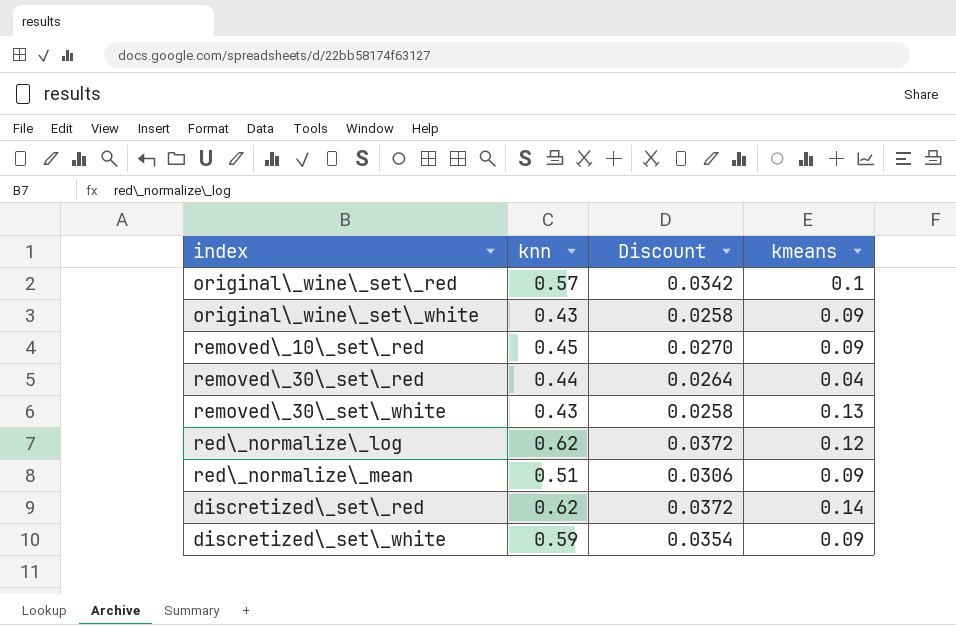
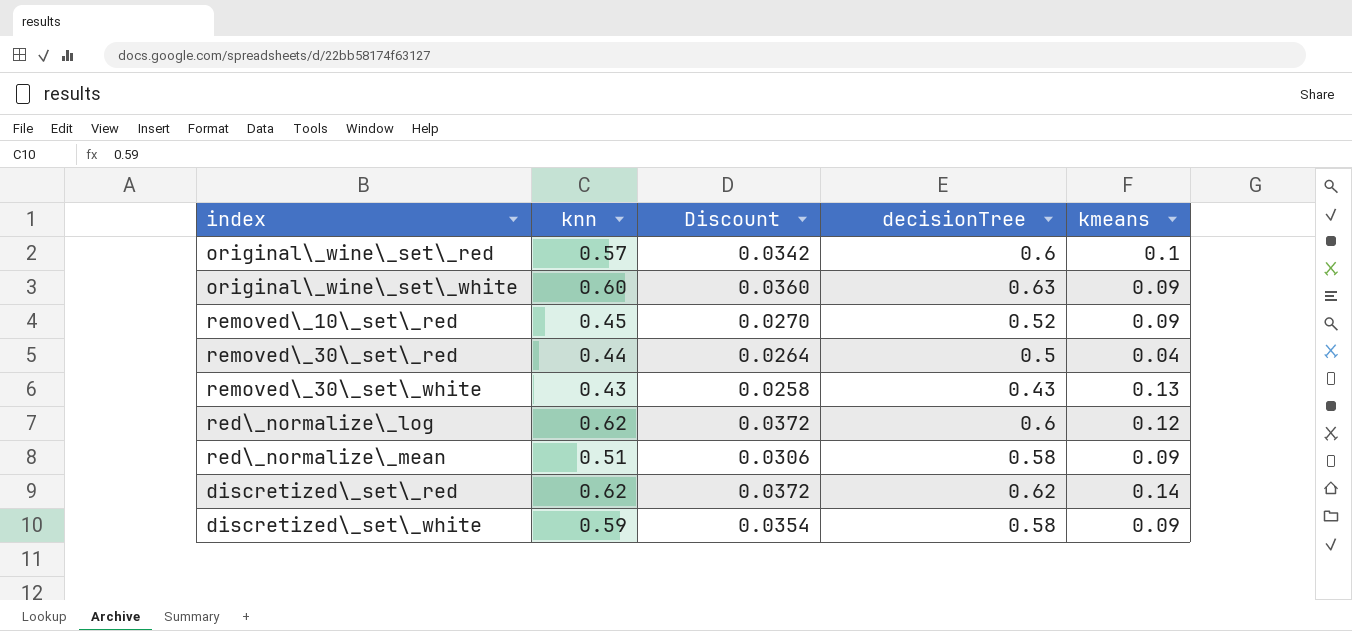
column decisionTree | position: none -> 4
original\_wine\_set\_white | knn: 0.43 -> 0.60
original\_wine\_set\_white | Discount: 0.0258 -> 0.0360

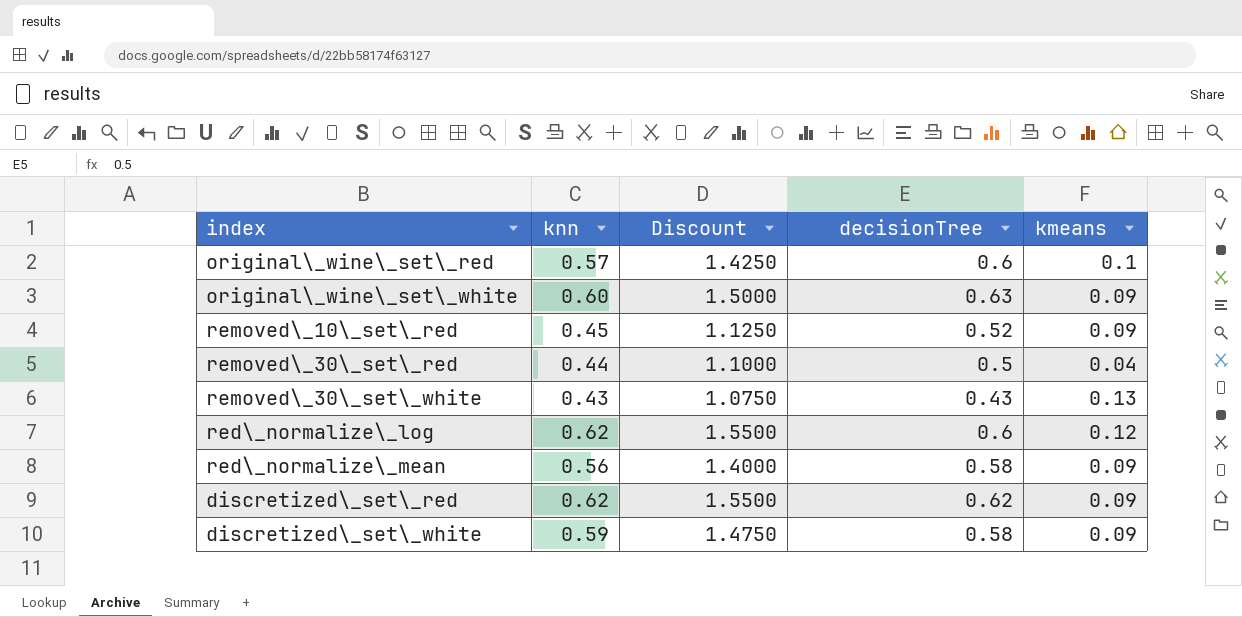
column Discount | formula: [knn] * 0.06 -> [knn] * 2.5
red\_normalize\_mean | knn: 0.51 -> 0.56
discretized\_set\_red | kmeans: 0.14 -> 0.09

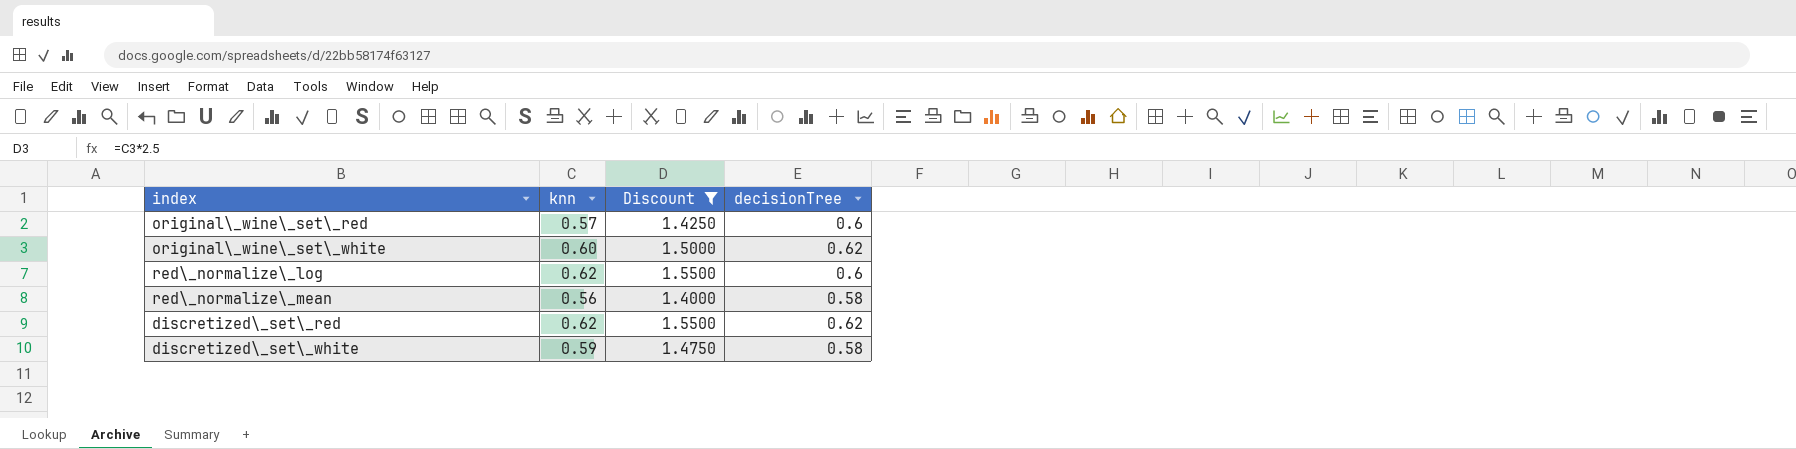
filter: none -> Discount >= 1.4000
column kmeans | position: 5 -> none
original\_wine\_set\_white | decisionTree: 0.63 -> 0.62

